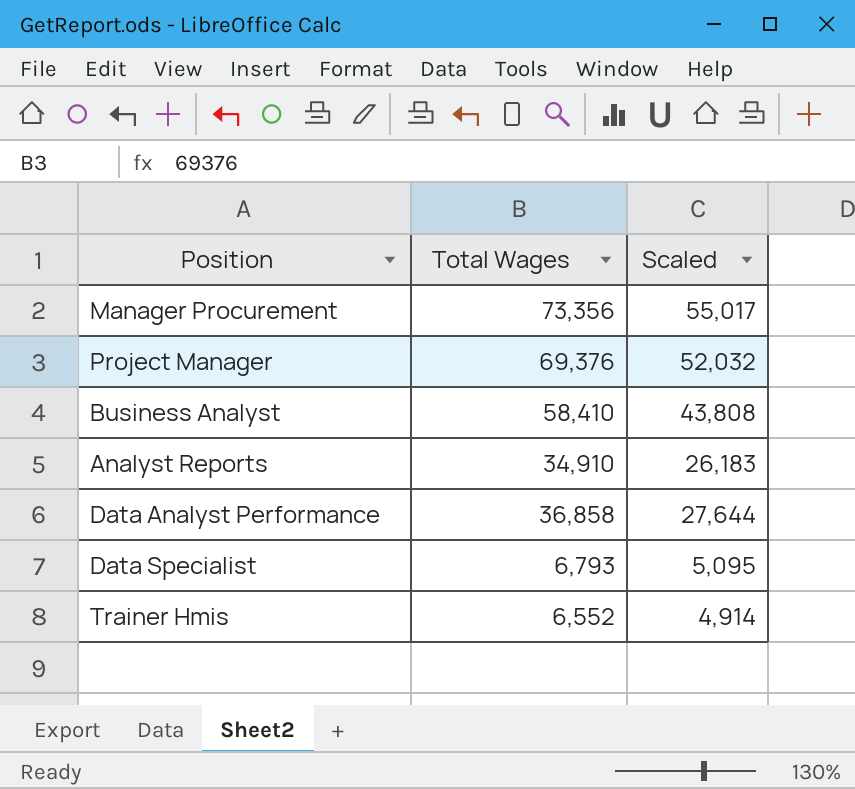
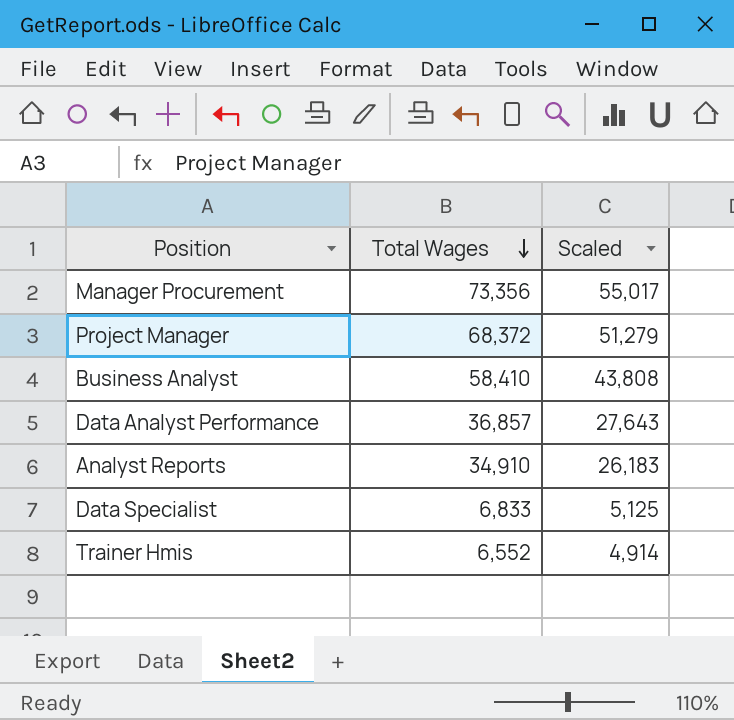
row order: none -> Total Wages descending
Project Manager | Total Wages: 69,376 -> 68,372
Project Manager | Scaled: 52,032 -> 51,279
Data Analyst Performance | Total Wages: 36,858 -> 36,857
Data Analyst Performance | Scaled: 27,644 -> 27,643
Data Specialist | Total Wages: 6,793 -> 6,833
Data Specialist | Scaled: 5,095 -> 5,125

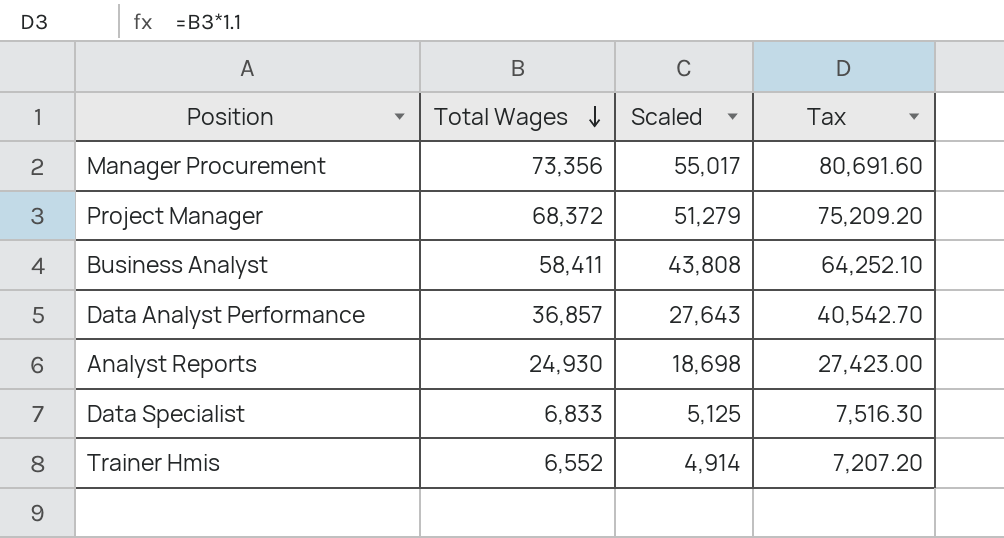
column Tax | formula: none -> [Total Wages] * 1.1
Business Analyst | Total Wages: 58,410 -> 58,411
Analyst Reports | Total Wages: 34,910 -> 24,930
Analyst Reports | Scaled: 26,183 -> 18,698

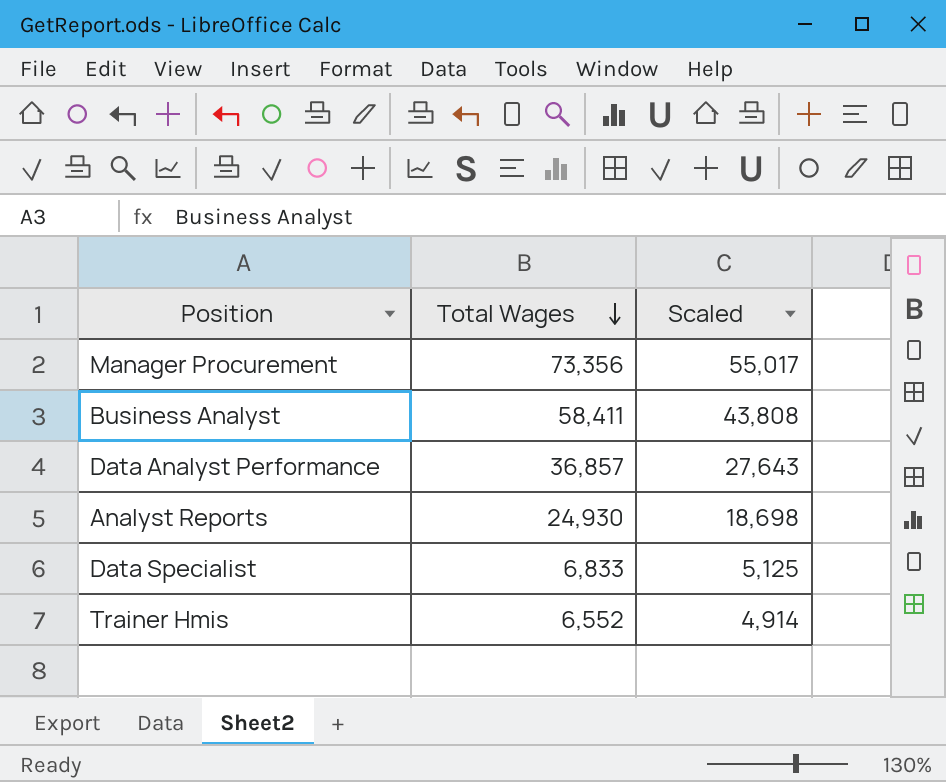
column Tax | formula: [Total Wages] * 1.1 -> none
row Project Manager: 68,372 | 51,279 | 75,209.20 -> none

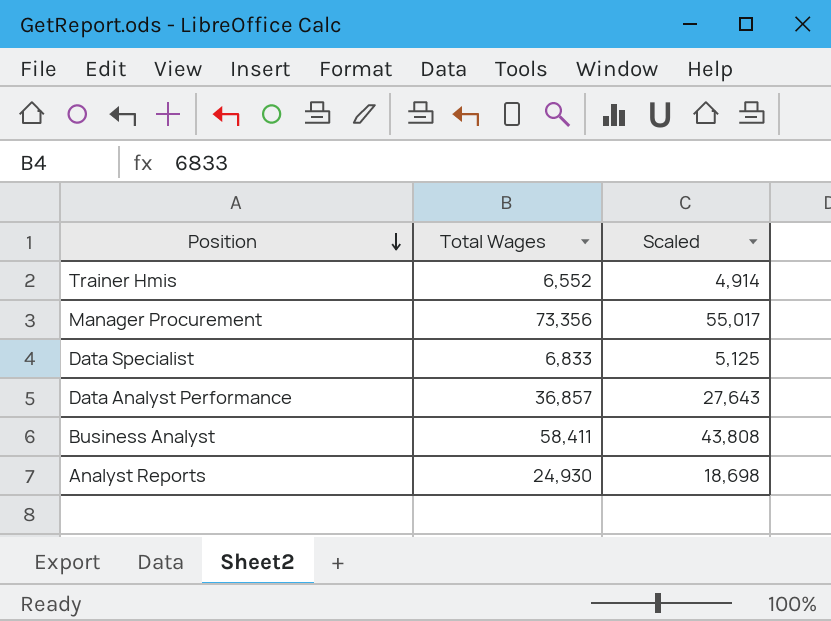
row order: Total Wages descending -> Position descending

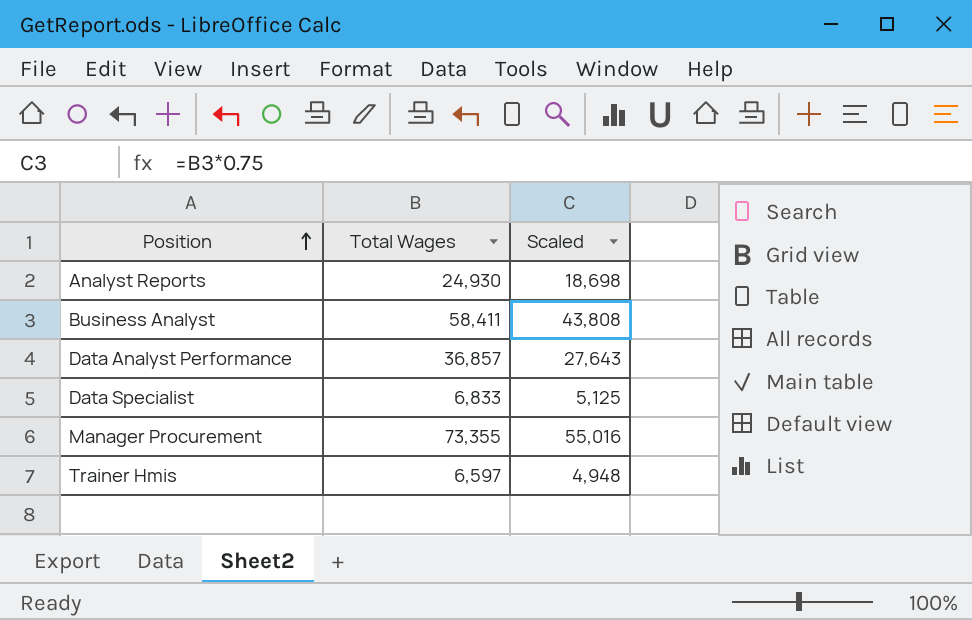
row order: Position descending -> Position ascending
Manager Procurement | Total Wages: 73,356 -> 73,355
Manager Procurement | Scaled: 55,017 -> 55,016
Trainer Hmis | Total Wages: 6,552 -> 6,597
Trainer Hmis | Scaled: 4,914 -> 4,948

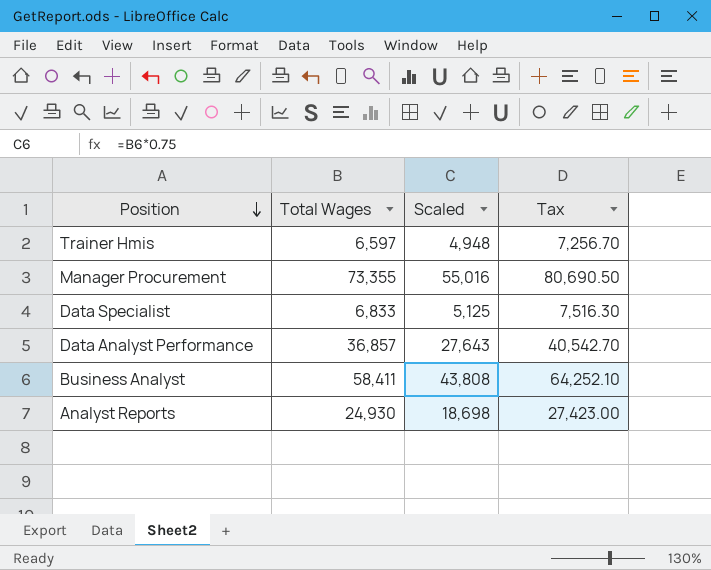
row order: Position ascending -> Position descending
column Tax | formula: none -> [Total Wages] * 1.1

